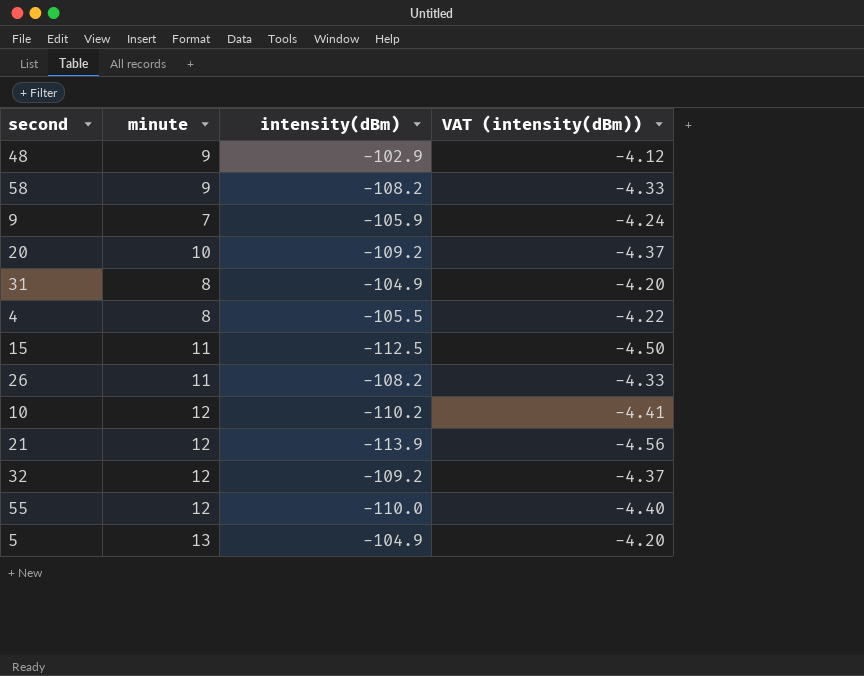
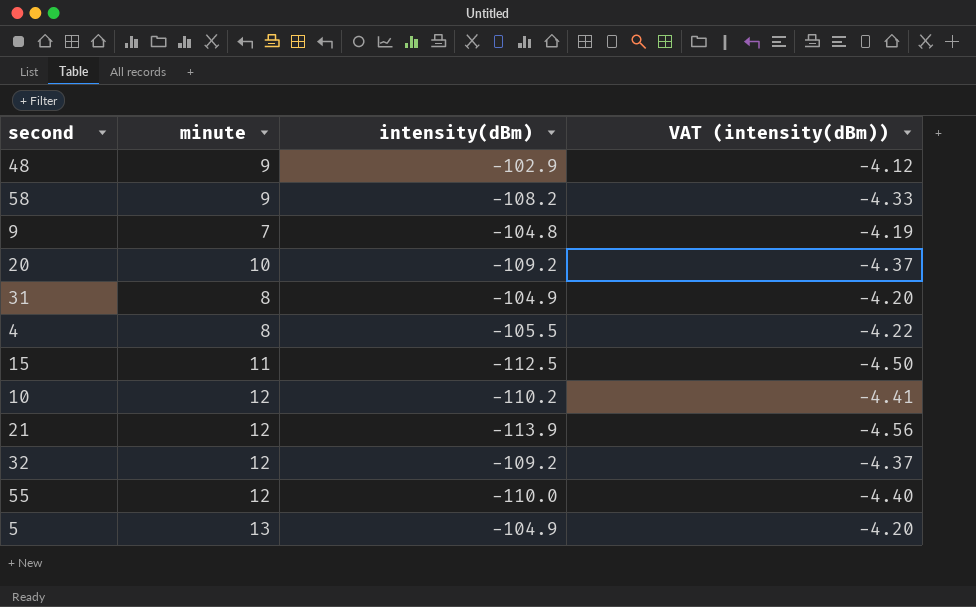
row 26: 11 | -108.2 | -4.33 -> none
9 | intensity(dBm): -105.9 -> -104.8
9 | VAT (intensity(dBm)): -4.24 -> -4.19

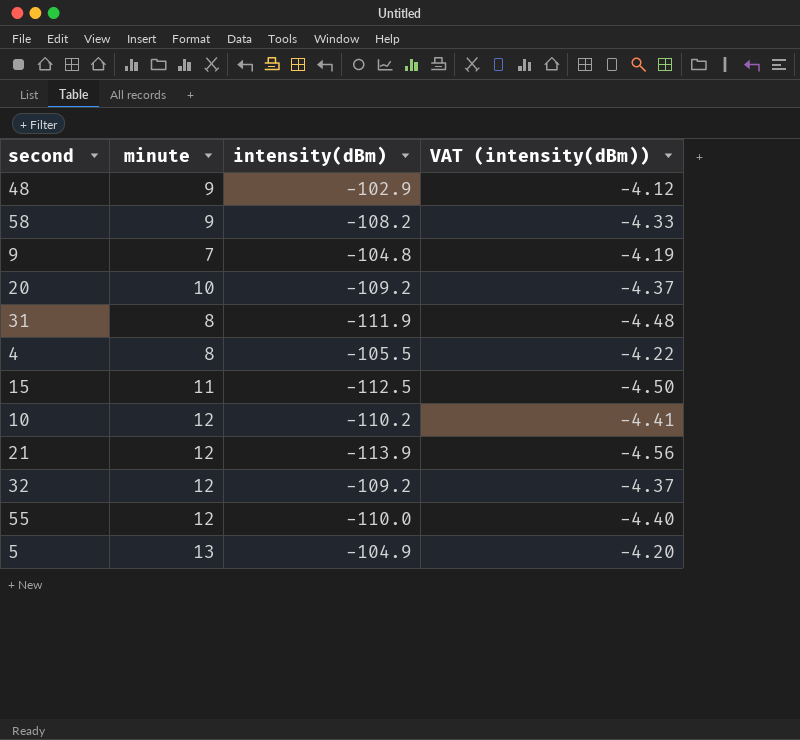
31 | intensity(dBm): -104.9 -> -111.9
31 | VAT (intensity(dBm)): -4.20 -> -4.48

